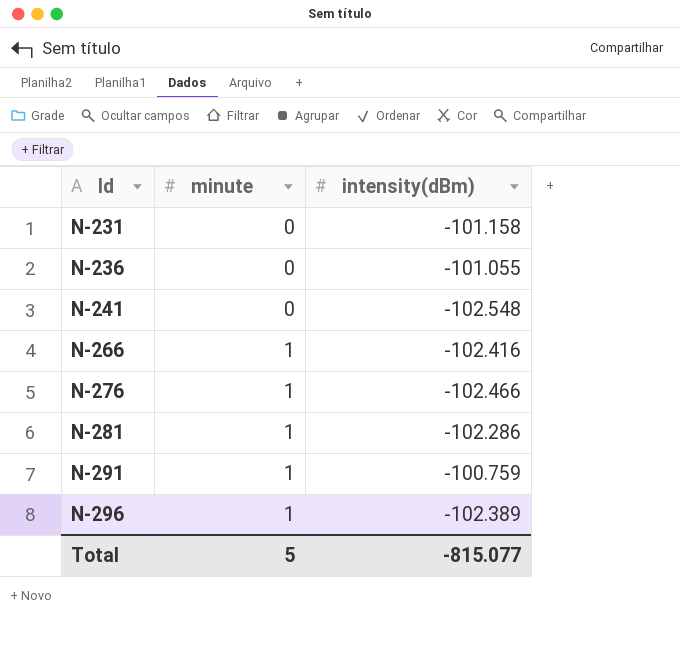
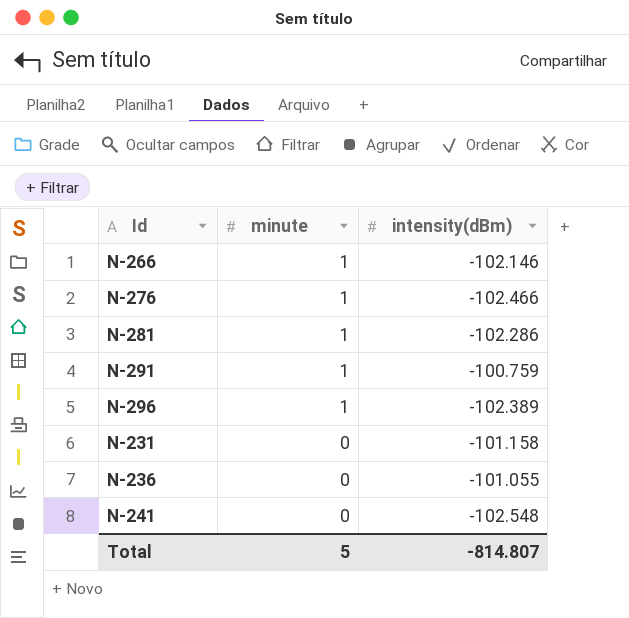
row order: Id ascending -> minute descending
N-266 | intensity(dBm): -102.416 -> -102.146
Total | intensity(dBm): -815.077 -> -814.807

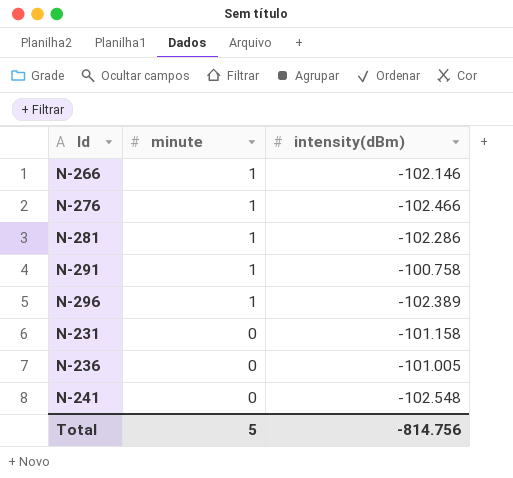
N-291 | intensity(dBm): -100.759 -> -100.758
N-236 | intensity(dBm): -101.055 -> -101.005
Total | intensity(dBm): -814.807 -> -814.756

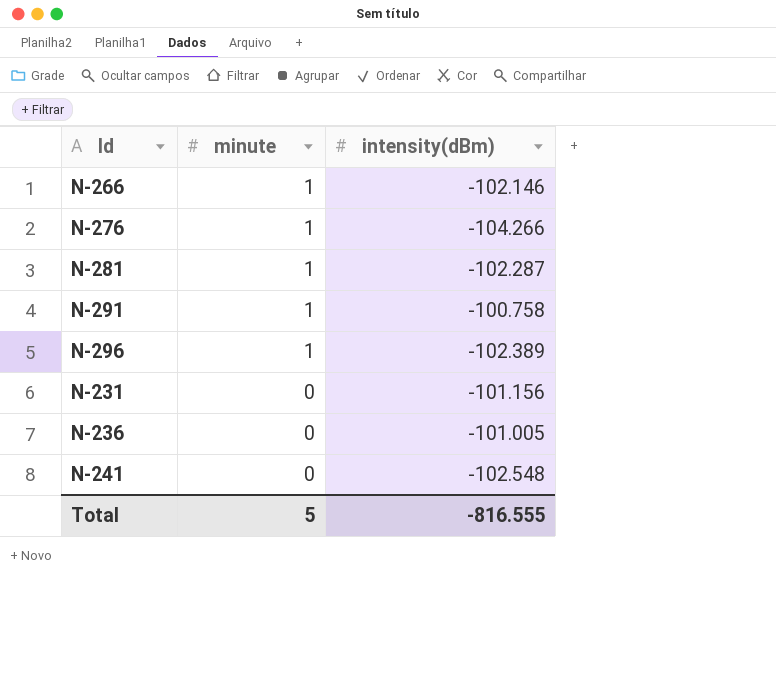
N-276 | intensity(dBm): -102.466 -> -104.266
N-281 | intensity(dBm): -102.286 -> -102.287
N-231 | intensity(dBm): -101.158 -> -101.156
Total | intensity(dBm): -814.756 -> -816.555

